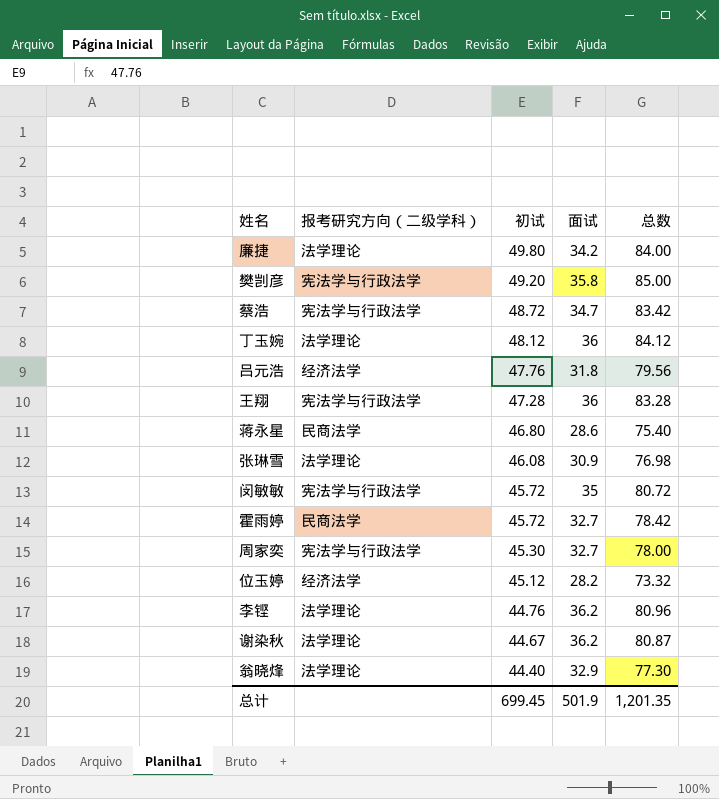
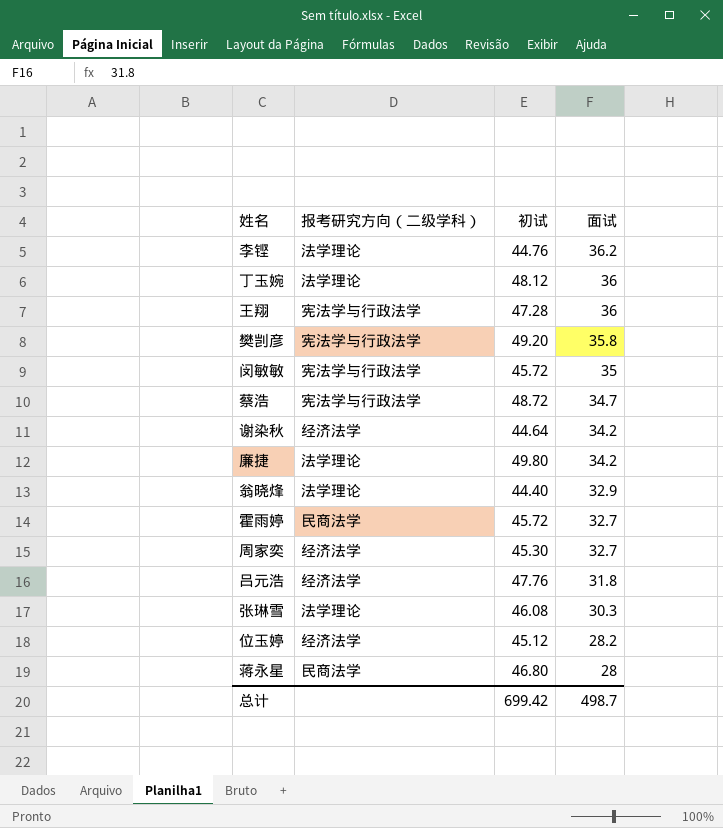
row order: 初试 descending -> 面试 descending
column 总数 | formula: [初试] + [面试] -> none
谢染秋 | 报考研究方向（二级学科）: 法学理论 -> 经济法学
谢染秋 | 初试: 44.67 -> 44.64
谢染秋 | 面试: 36.2 -> 34.2
周家奕 | 报考研究方向（二级学科）: 宪法学与行政法学 -> 经济法学
张琳雪 | 面试: 30.9 -> 30.3
蒋永星 | 面试: 28.6 -> 28
总计 | 初试: 699.45 -> 699.42
总计 | 面试: 501.9 -> 498.7

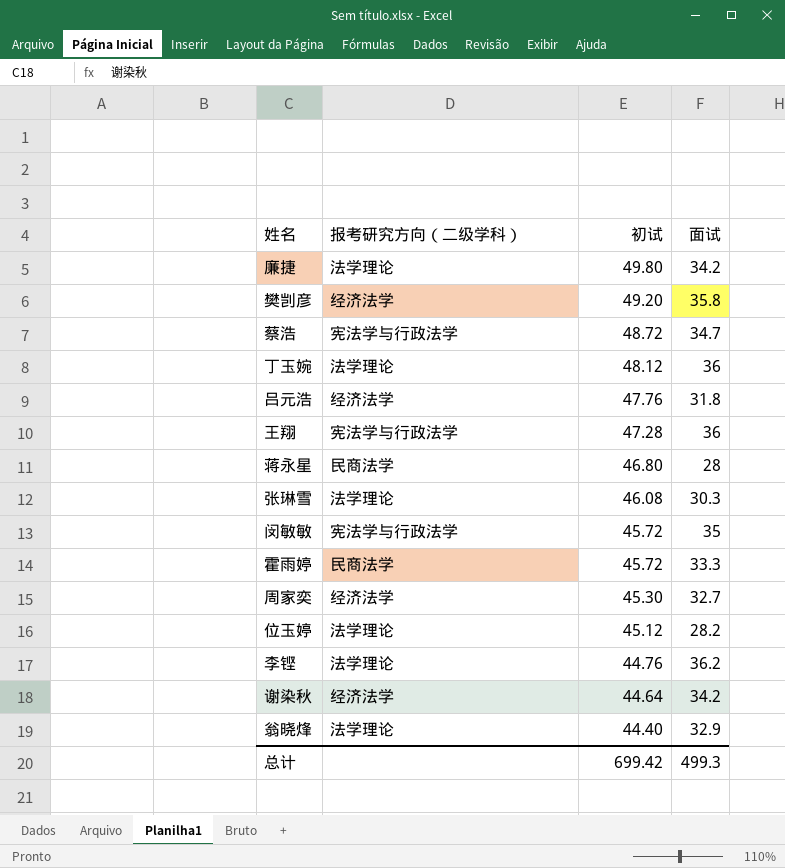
row order: 面试 descending -> 初试 descending
樊剀彦 | 报考研究方向（二级学科）: 宪法学与行政法学 -> 经济法学
霍雨婷 | 面试: 32.7 -> 33.3
位玉婷 | 报考研究方向（二级学科）: 经济法学 -> 法学理论
总计 | 面试: 498.7 -> 499.3

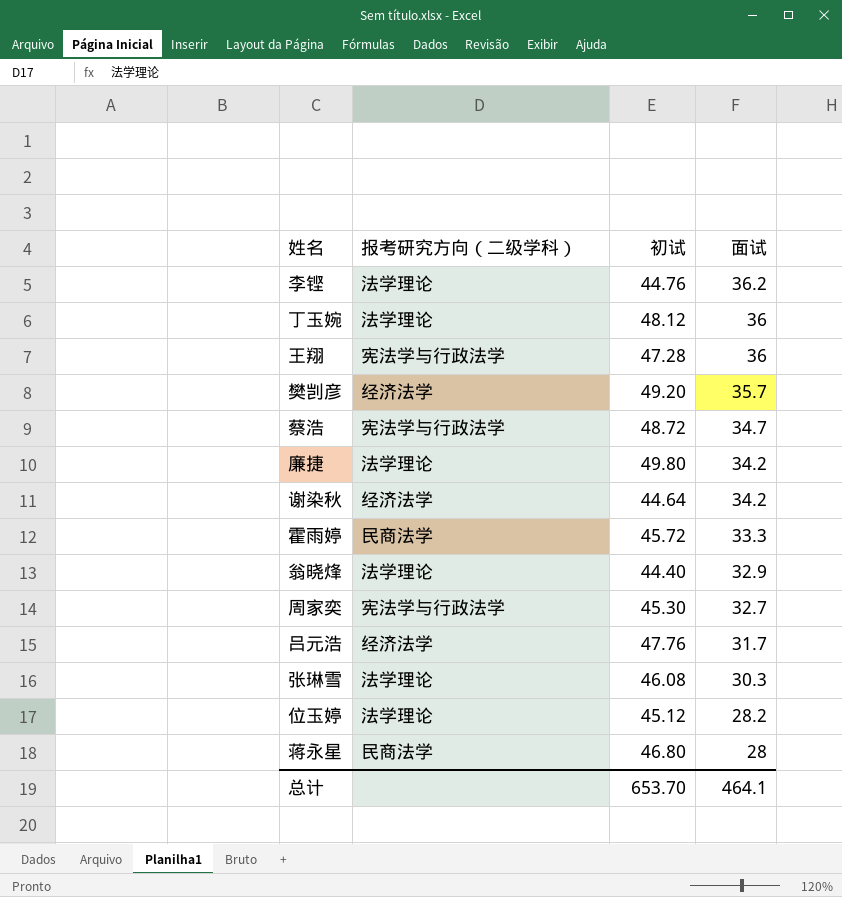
row order: 初试 descending -> 面试 descending
row 闵敏敏: 宪法学与行政法学 | 45.72 | 35 -> none
樊剀彦 | 面试: 35.8 -> 35.7
周家奕 | 报考研究方向（二级学科）: 经济法学 -> 宪法学与行政法学
吕元浩 | 面试: 31.8 -> 31.7
总计 | 初试: 699.42 -> 653.70
总计 | 面试: 499.3 -> 464.1

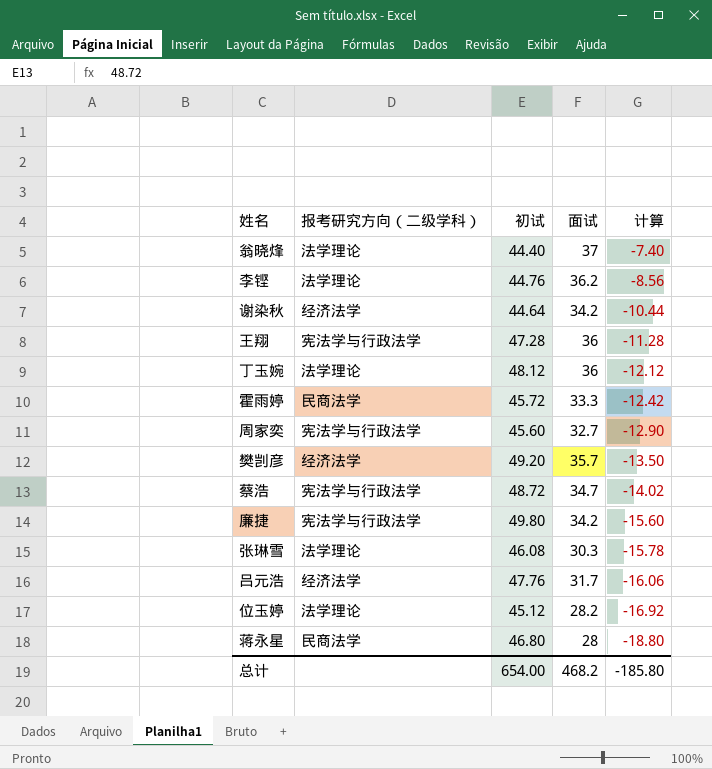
row order: 面试 descending -> 计算 descending
column 计算 | formula: none -> [面试] - [初试]
翁晓烽 | 面试: 32.9 -> 37
周家奕 | 初试: 45.30 -> 45.60
廉捷 | 报考研究方向（二级学科）: 法学理论 -> 宪法学与行政法学
总计 | 初试: 653.70 -> 654.00
总计 | 面试: 464.1 -> 468.2

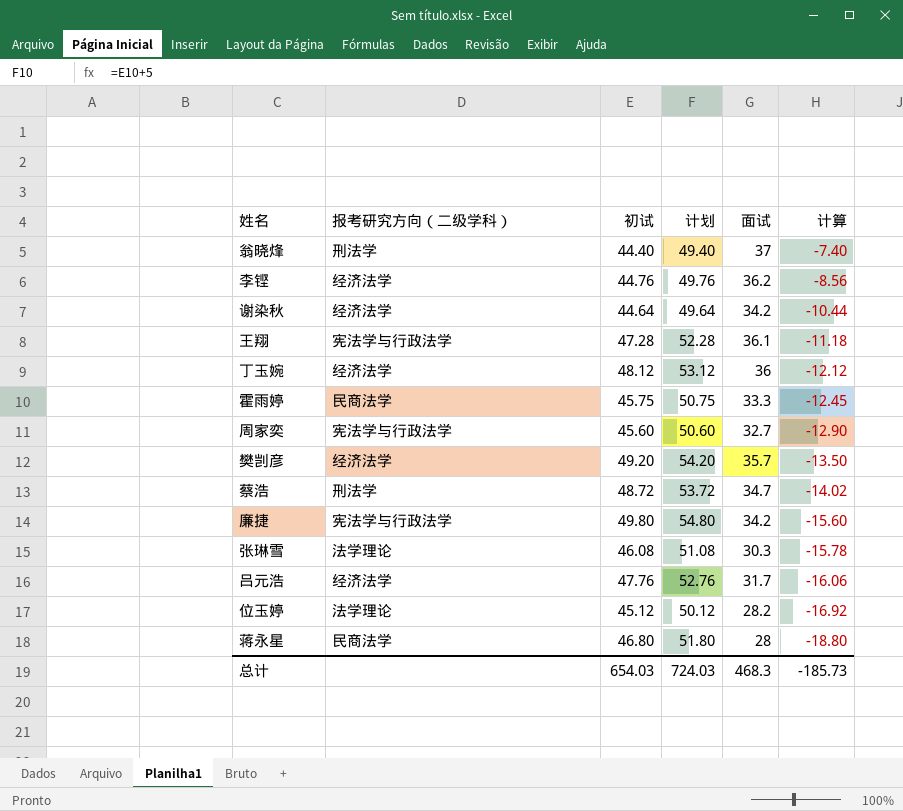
column 计划 | formula: none -> [初试] + 5
翁晓烽 | 报考研究方向（二级学科）: 法学理论 -> 刑法学
李铿 | 报考研究方向（二级学科）: 法学理论 -> 经济法学
王翔 | 面试: 36 -> 36.1
王翔 | 计算: -11.28 -> -11.18
丁玉婉 | 报考研究方向（二级学科）: 法学理论 -> 经济法学
霍雨婷 | 初试: 45.72 -> 45.75
霍雨婷 | 计算: -12.42 -> -12.45
蔡浩 | 报考研究方向（二级学科）: 宪法学与行政法学 -> 刑法学
总计 | 初试: 654.00 -> 654.03
总计 | 面试: 468.2 -> 468.3
总计 | 计算: -185.80 -> -185.73

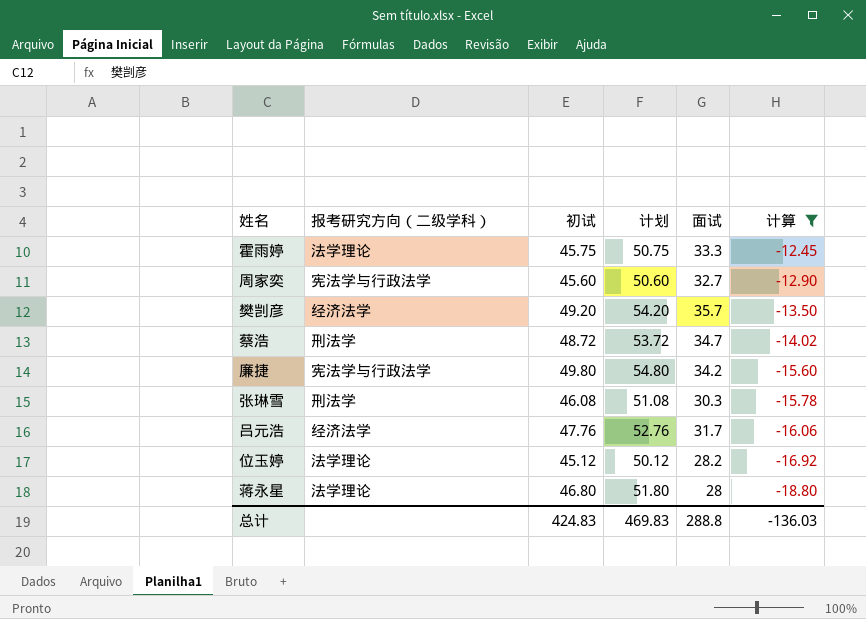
filter: none -> 计算 <= -12.45
霍雨婷 | 报考研究方向（二级学科）: 民商法学 -> 法学理论
张琳雪 | 报考研究方向（二级学科）: 法学理论 -> 刑法学
蒋永星 | 报考研究方向（二级学科）: 民商法学 -> 法学理论
总计 | 初试: 654.03 -> 424.83
总计 | 计划: 724.03 -> 469.83
总计 | 面试: 468.3 -> 288.8
总计 | 计算: -185.73 -> -136.03

